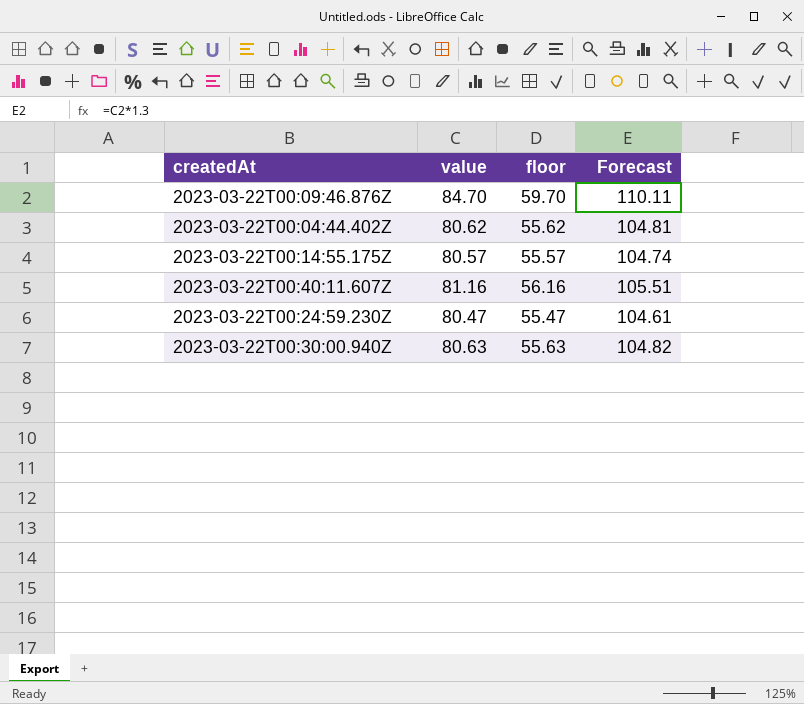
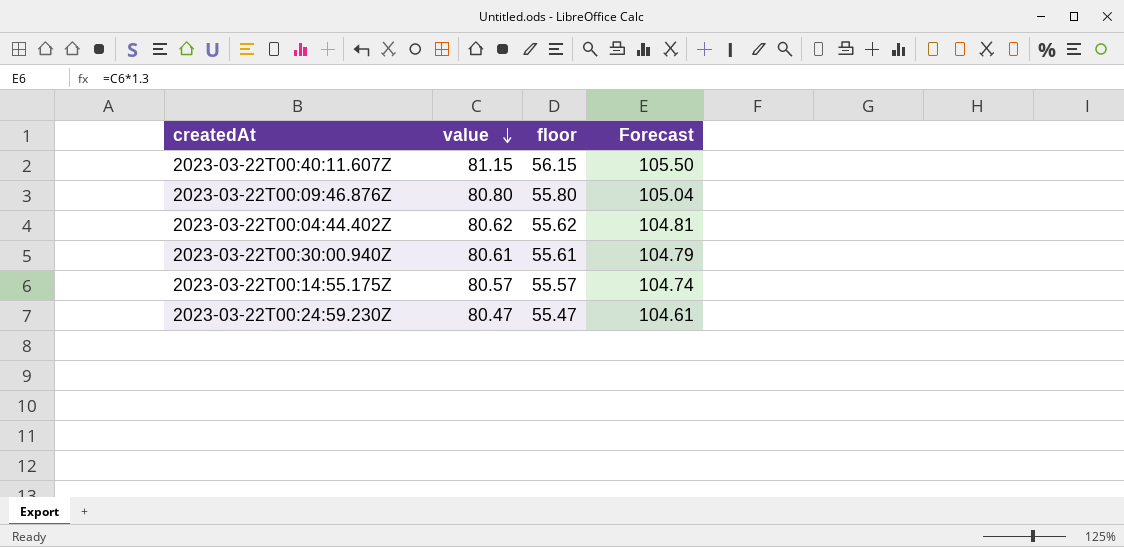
row order: none -> value descending
2023-03-22T00:40:11.607Z | value: 81.16 -> 81.15
2023-03-22T00:40:11.607Z | floor: 56.16 -> 56.15
2023-03-22T00:40:11.607Z | Forecast: 105.51 -> 105.50
2023-03-22T00:09:46.876Z | value: 84.70 -> 80.80
2023-03-22T00:09:46.876Z | floor: 59.70 -> 55.80
2023-03-22T00:09:46.876Z | Forecast: 110.11 -> 105.04
2023-03-22T00:30:00.940Z | value: 80.63 -> 80.61
2023-03-22T00:30:00.940Z | floor: 55.63 -> 55.61
2023-03-22T00:30:00.940Z | Forecast: 104.82 -> 104.79

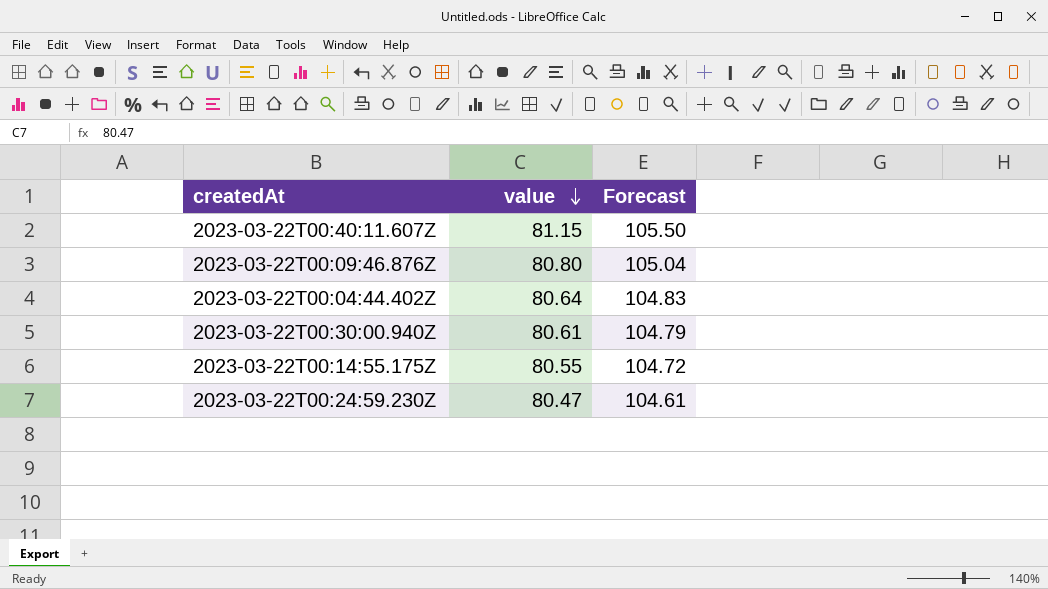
column floor | formula: [value] - 25 -> none
2023-03-22T00:04:44.402Z | value: 80.62 -> 80.64
2023-03-22T00:04:44.402Z | Forecast: 104.81 -> 104.83
2023-03-22T00:14:55.175Z | value: 80.57 -> 80.55
2023-03-22T00:14:55.175Z | Forecast: 104.74 -> 104.72

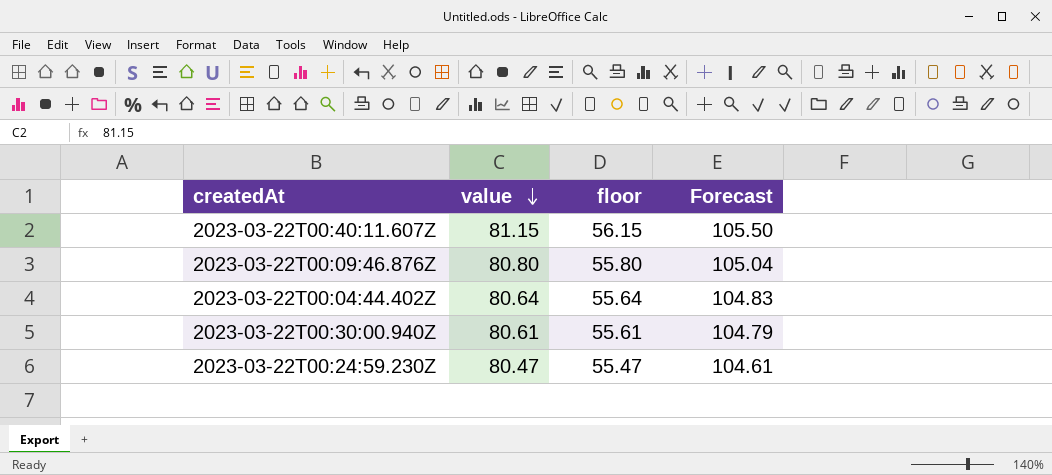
column floor | formula: none -> [value] - 25
row 2023-03-22T00:14:55.175Z: 80.55 | 104.72 -> none

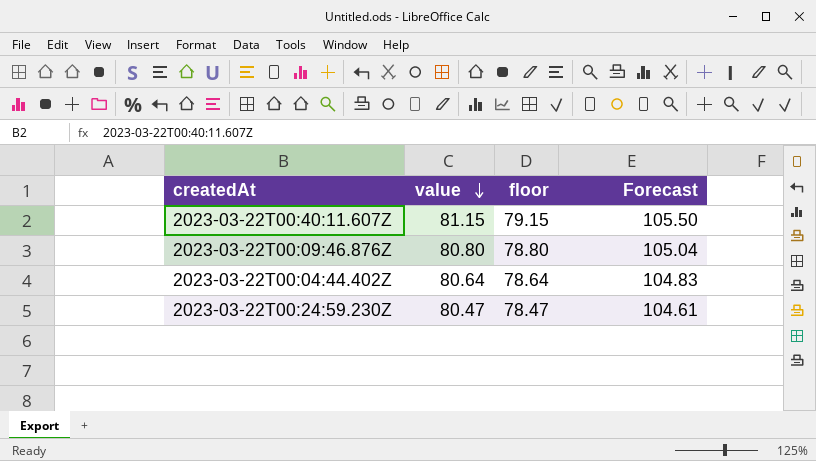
column floor | formula: [value] - 25 -> [value] - 2
row 2023-03-22T00:30:00.940Z: 80.61 | 55.61 | 104.79 -> none

